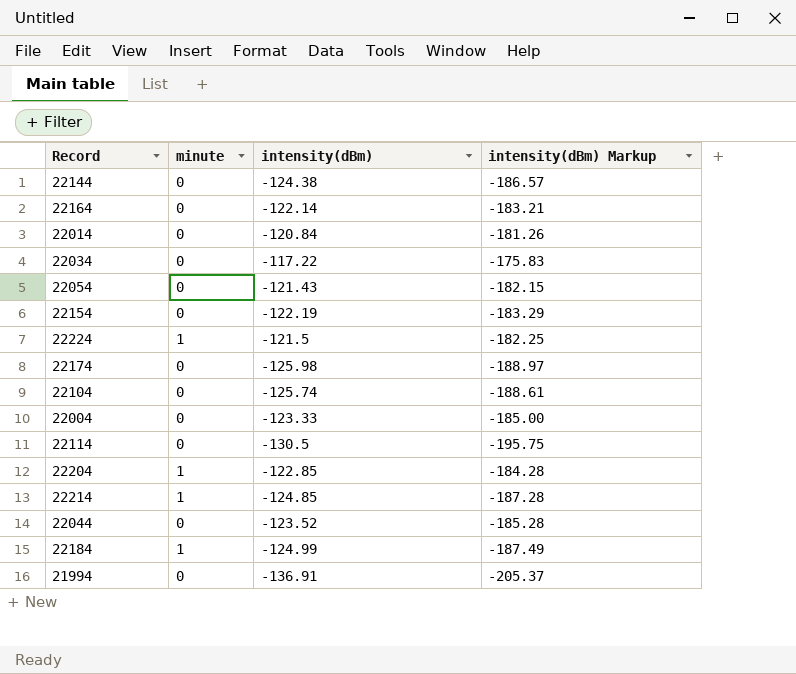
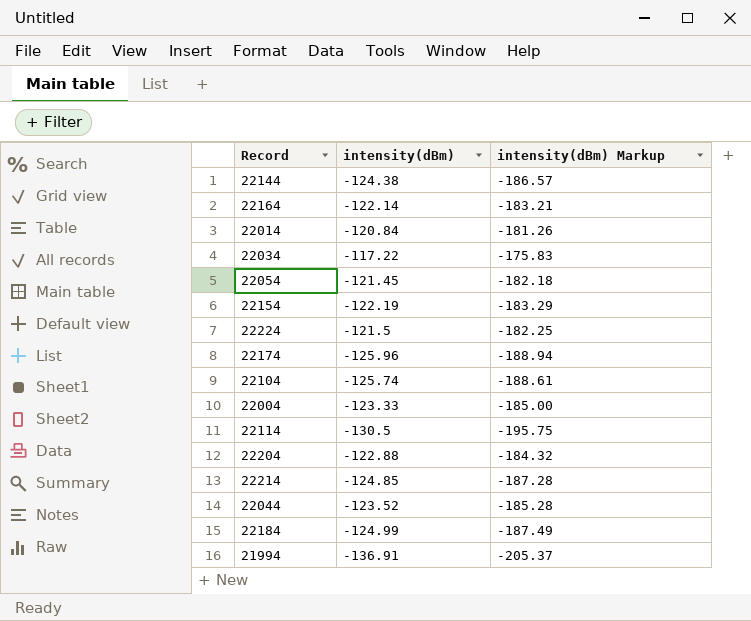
column minute | position: 2 -> none
22054 | intensity(dBm): -121.43 -> -121.45
22054 | intensity(dBm) Markup: -182.15 -> -182.18
22174 | intensity(dBm): -125.98 -> -125.96
22174 | intensity(dBm) Markup: -188.97 -> -188.94
22204 | intensity(dBm): -122.85 -> -122.88
22204 | intensity(dBm) Markup: -184.28 -> -184.32

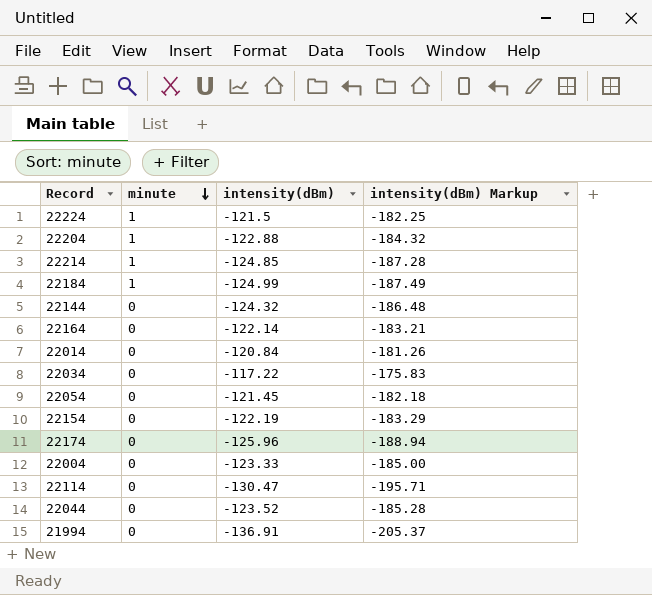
row order: none -> minute descending
column minute | position: none -> 2
row 22104: -125.74 | -188.61 -> none
22144 | intensity(dBm): -124.38 -> -124.32
22144 | intensity(dBm) Markup: -186.57 -> -186.48
22114 | intensity(dBm): -130.5 -> -130.47
22114 | intensity(dBm) Markup: -195.75 -> -195.71

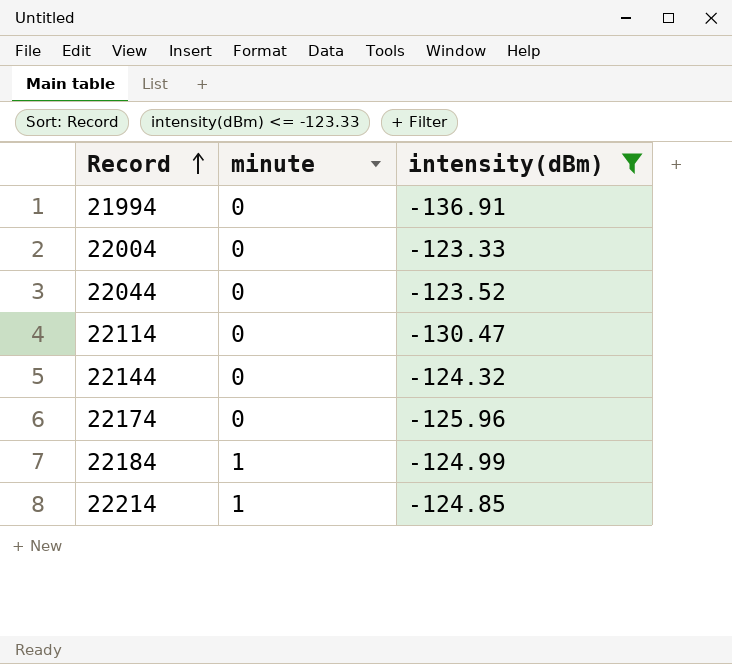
filter: none -> intensity(dBm) <= -123.33
row order: minute descending -> Record ascending
column intensity(dBm) Markup | formula: [intensity(dBm)] * 1.5 -> none

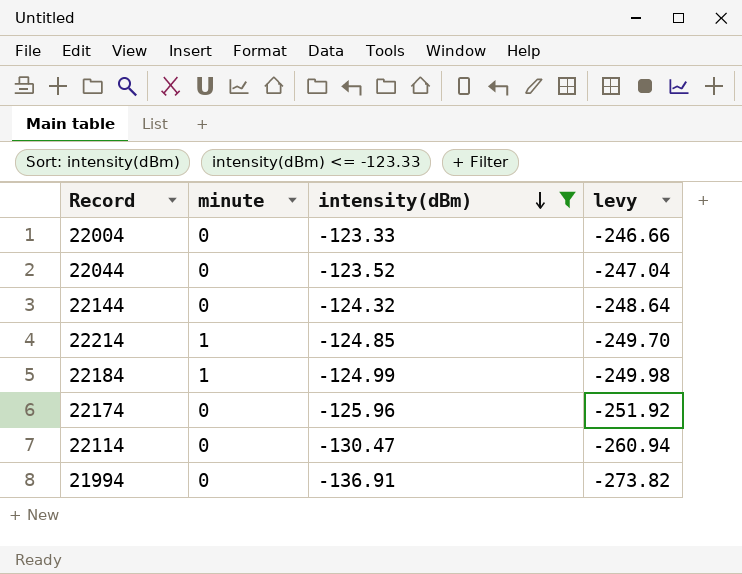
row order: Record ascending -> intensity(dBm) descending
column levy | formula: none -> [intensity(dBm)] * 2

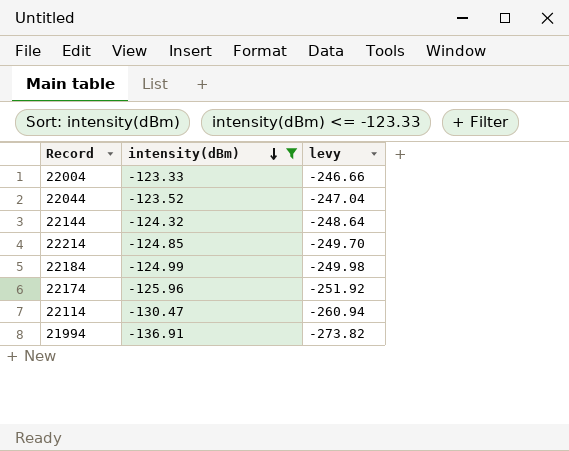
column minute | position: 2 -> none

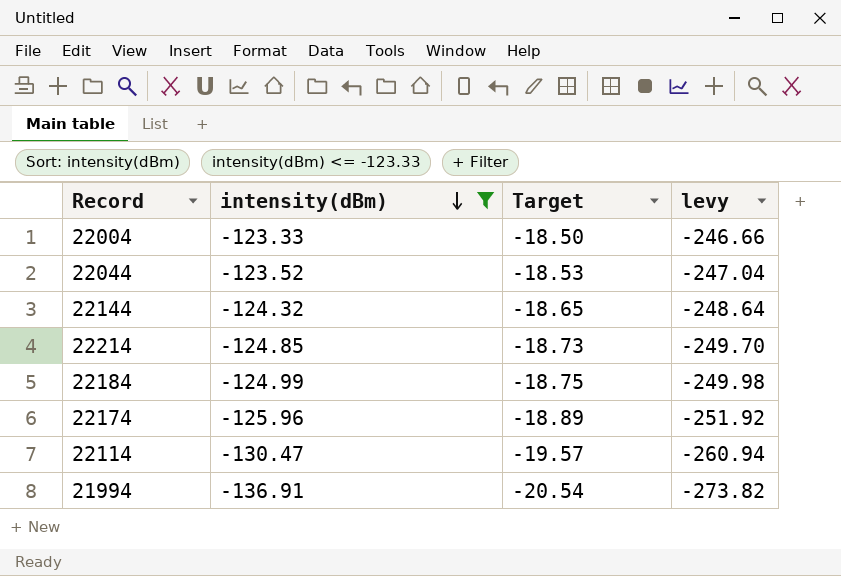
column Target | formula: none -> [intensity(dBm)] * 0.15

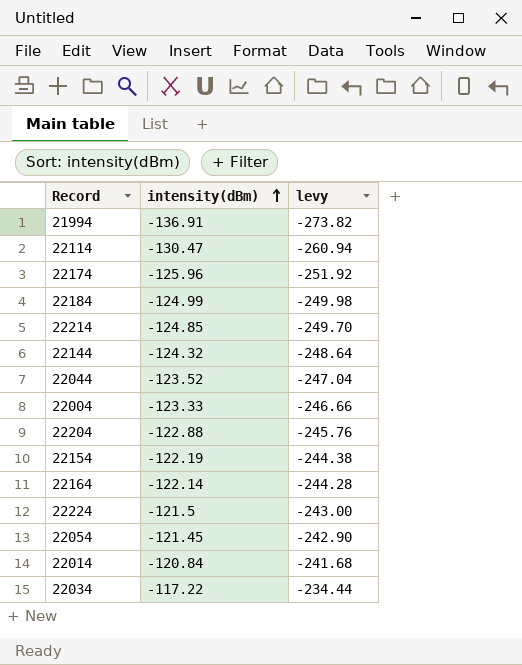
filter: intensity(dBm) <= -123.33 -> none
row order: intensity(dBm) descending -> intensity(dBm) ascending
column Target | formula: [intensity(dBm)] * 0.15 -> none

